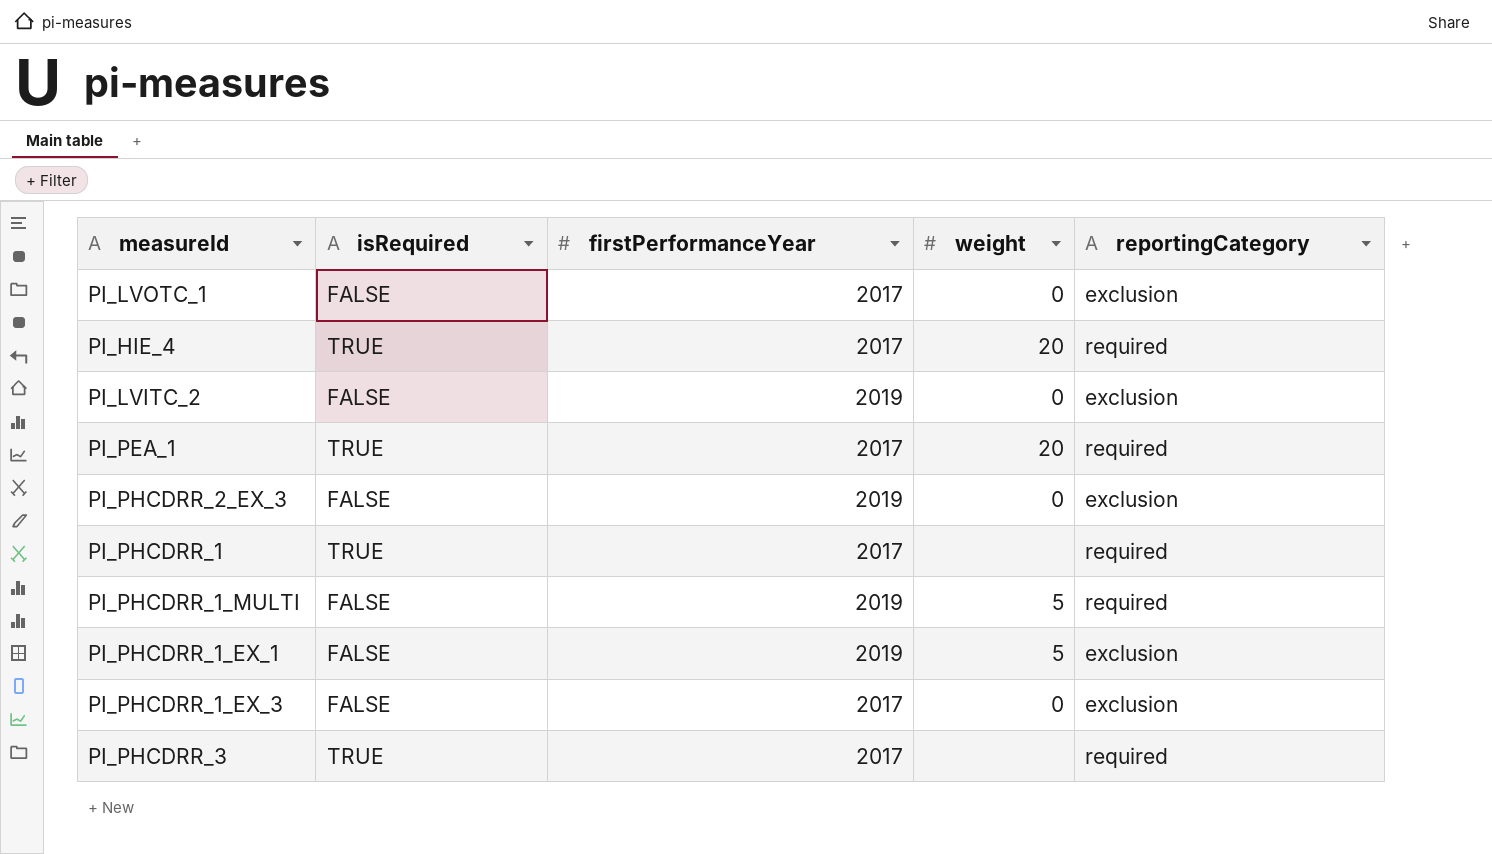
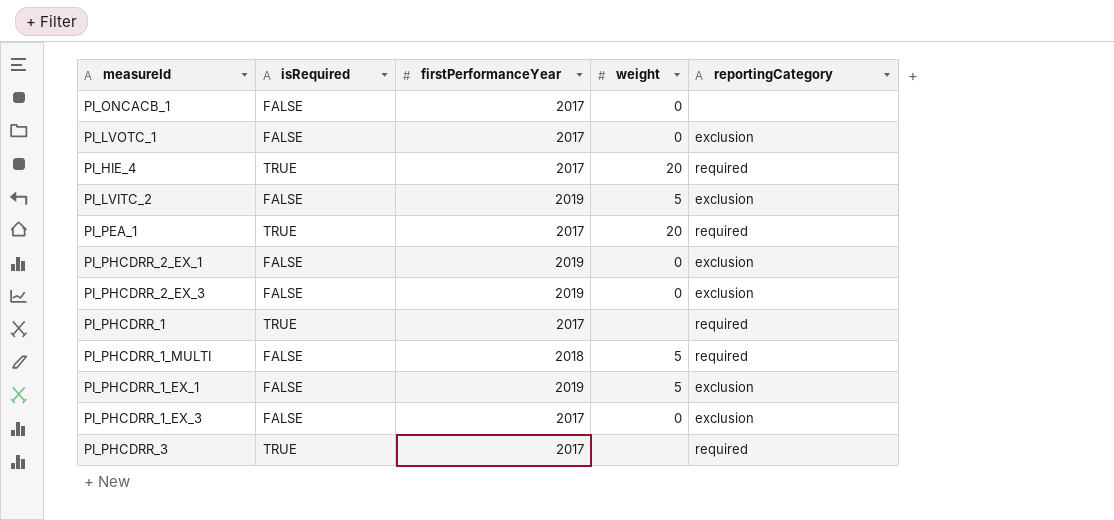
row PI_ONCACB_1: none -> FALSE | 2017 | 0 | none
PI_LVITC_2 | weight: 0 -> 5
row PI_PHCDRR_2_EX_1: none -> FALSE | 2019 | 0 | exclusion
PI_PHCDRR_1_MULTI | firstPerformanceYear: 2019 -> 2018

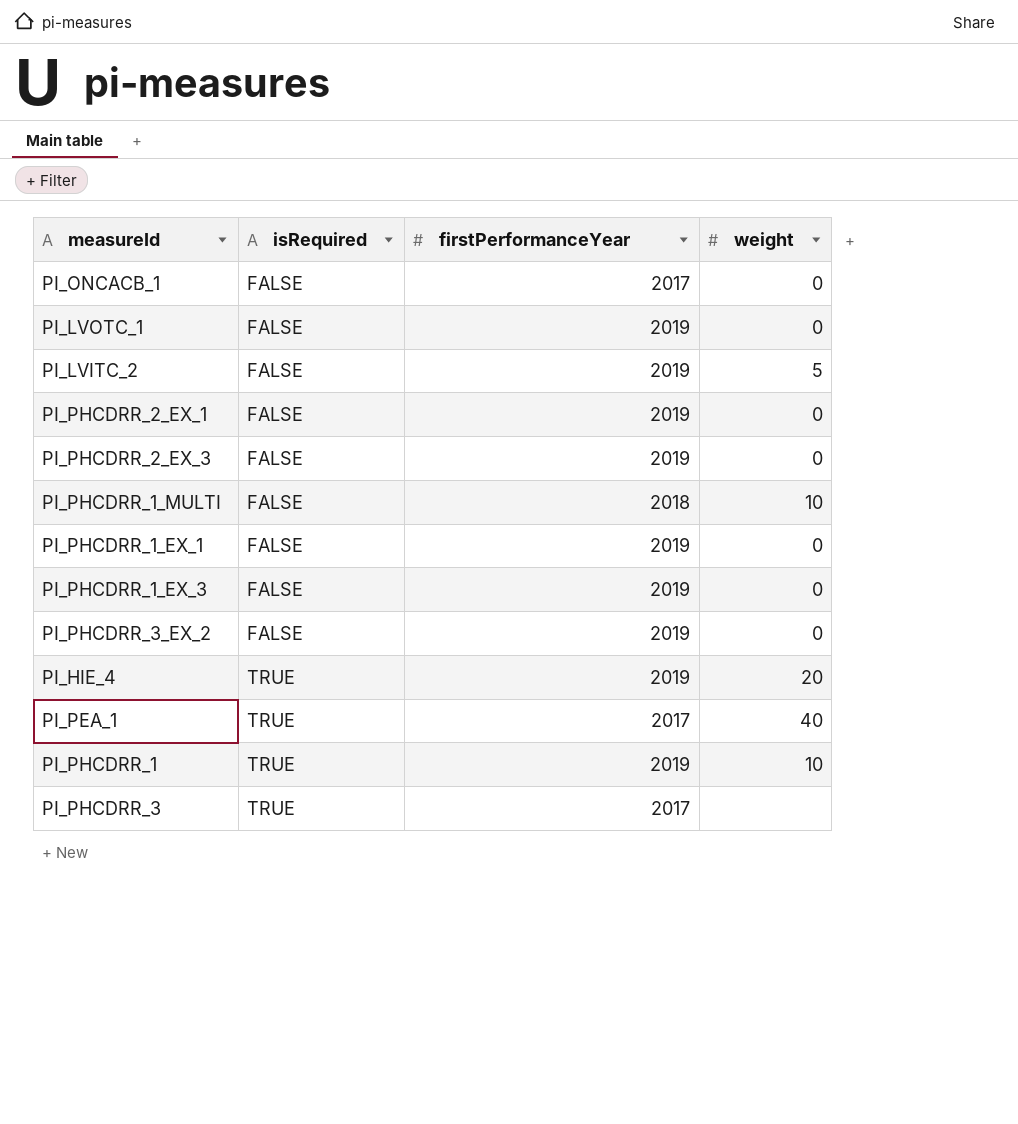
row order: none -> isRequired ascending
column reportingCategory | position: 5 -> none
PI_LVOTC_1 | firstPerformanceYear: 2017 -> 2019
PI_PHCDRR_1_MULTI | weight: 5 -> 10
PI_PHCDRR_1_EX_1 | weight: 5 -> 0
PI_PHCDRR_1_EX_3 | firstPerformanceYear: 2017 -> 2019
row PI_PHCDRR_3_EX_2: none -> FALSE | 2019 | 0
PI_HIE_4 | firstPerformanceYear: 2017 -> 2019
PI_PEA_1 | weight: 20 -> 40
PI_PHCDRR_1 | firstPerformanceYear: 2017 -> 2019
PI_PHCDRR_1 | weight: none -> 10

